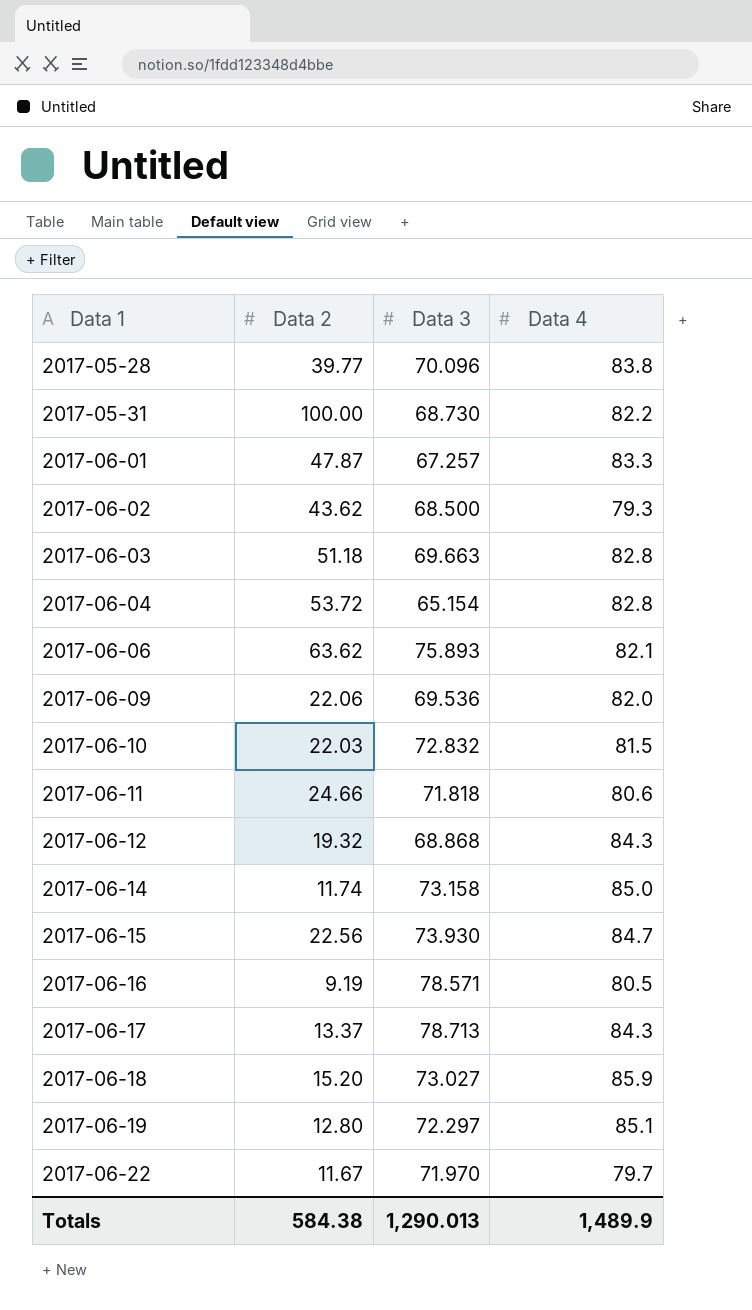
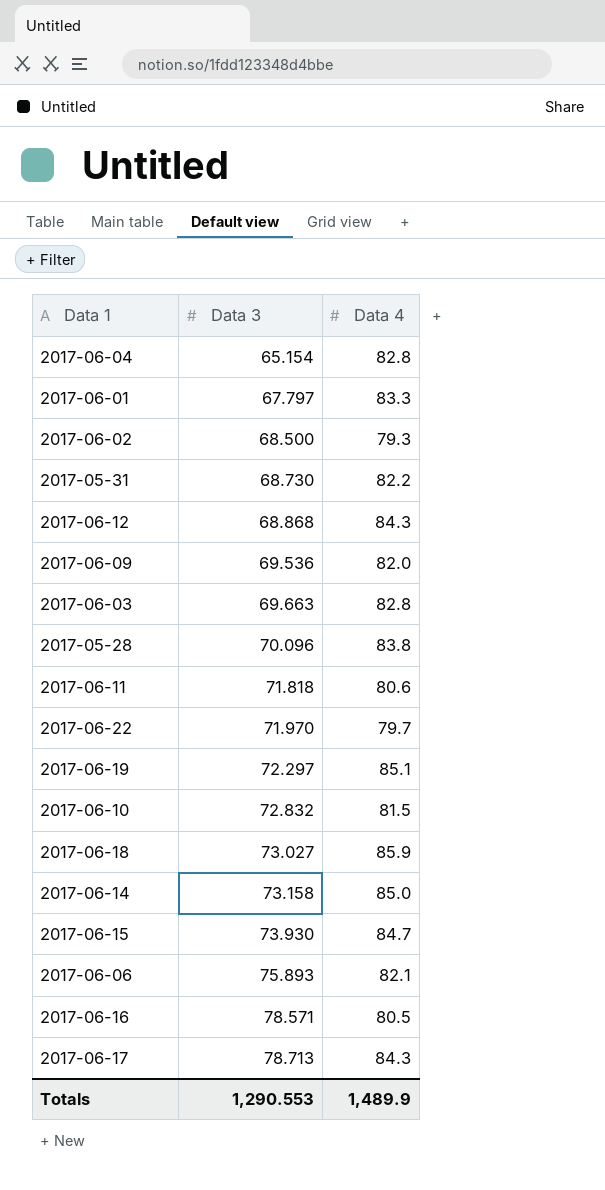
row order: Data 1 ascending -> Data 3 ascending
column Data 2 | position: 2 -> none
2017-06-01 | Data 3: 67.257 -> 67.797
Totals | Data 3: 1,290.013 -> 1,290.553

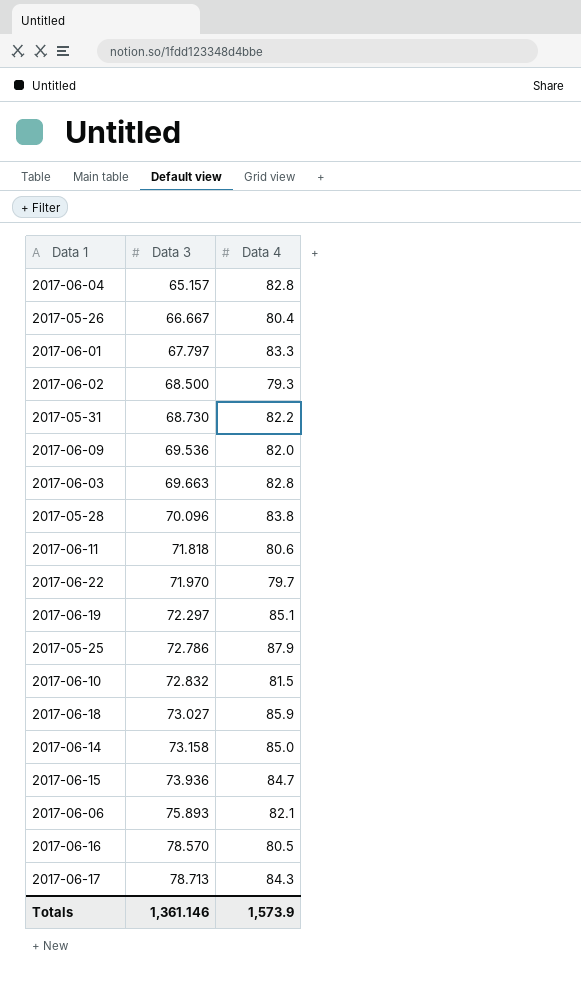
row 2017-06-12: 68.868 | 84.3 -> none
2017-06-04 | Data 3: 65.154 -> 65.157
row 2017-05-26: none -> 66.667 | 80.4
row 2017-05-25: none -> 72.786 | 87.9
2017-06-15 | Data 3: 73.930 -> 73.936
2017-06-16 | Data 3: 78.571 -> 78.570
Totals | Data 3: 1,290.553 -> 1,361.146
Totals | Data 4: 1,489.9 -> 1,573.9

